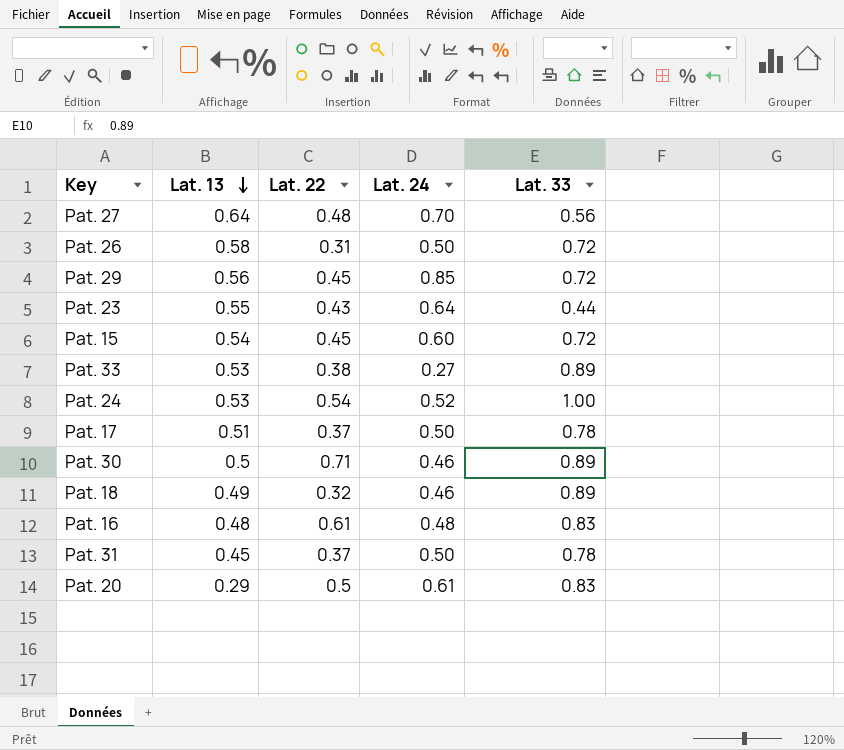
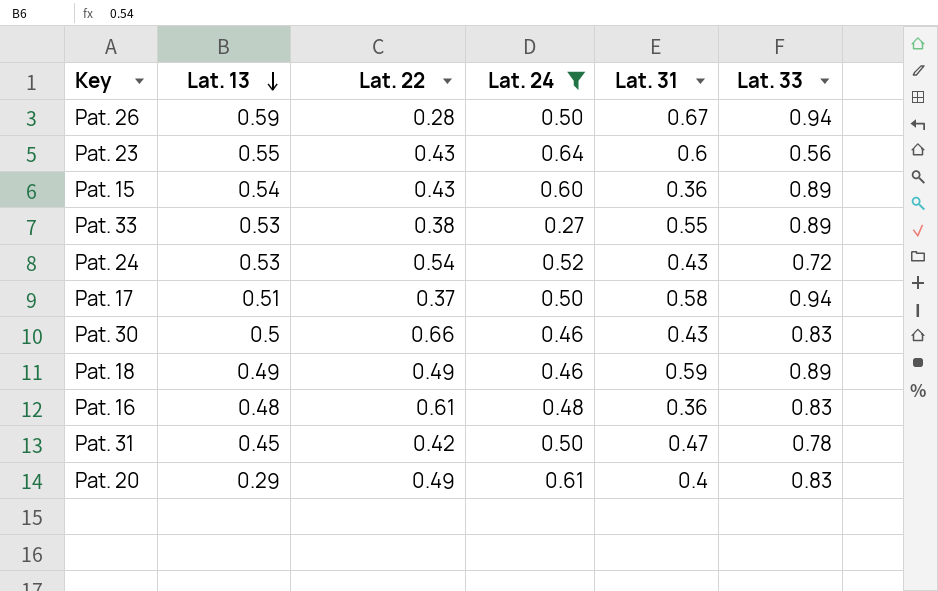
filter: none -> Lat. 24 <= 0.64
column Lat. 31 | position: none -> 5
Pat. 26 | Lat. 13: 0.58 -> 0.59
Pat. 26 | Lat. 22: 0.31 -> 0.28
Pat. 26 | Lat. 33: 0.72 -> 0.94
Pat. 23 | Lat. 33: 0.44 -> 0.56
Pat. 15 | Lat. 22: 0.45 -> 0.43
Pat. 15 | Lat. 33: 0.72 -> 0.89
Pat. 24 | Lat. 33: 1.00 -> 0.72
Pat. 17 | Lat. 33: 0.78 -> 0.94
Pat. 30 | Lat. 22: 0.71 -> 0.66
Pat. 30 | Lat. 33: 0.89 -> 0.83
Pat. 18 | Lat. 22: 0.32 -> 0.49
Pat. 31 | Lat. 22: 0.37 -> 0.42
Pat. 20 | Lat. 22: 0.5 -> 0.49

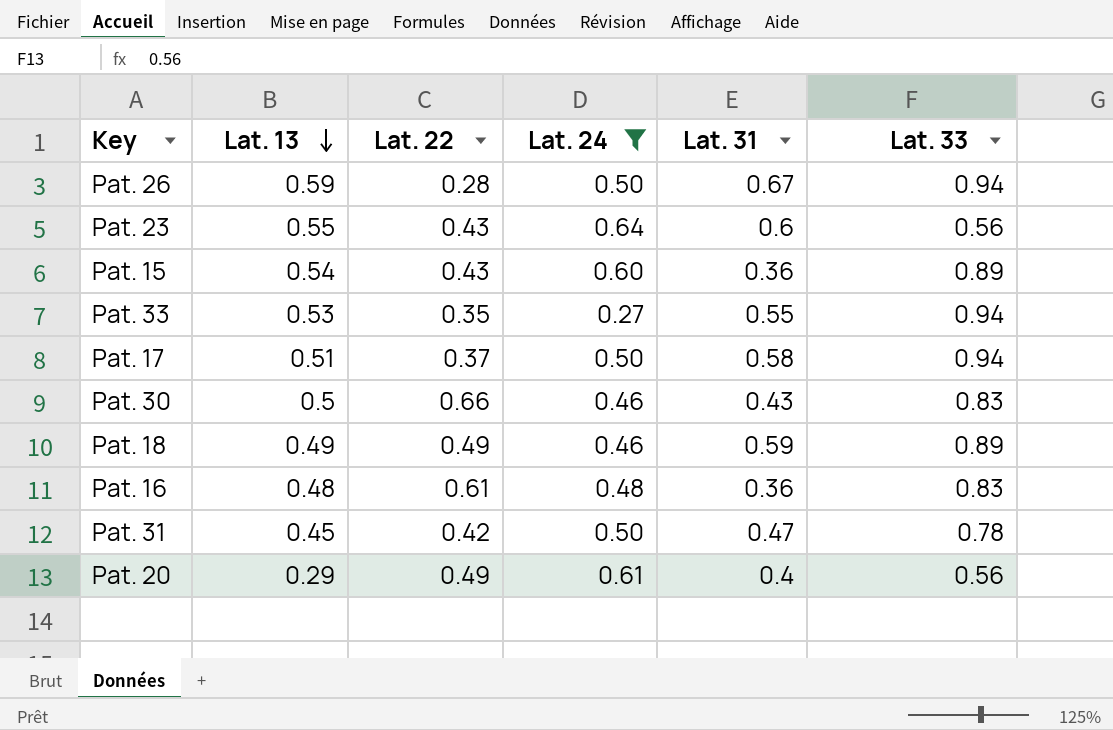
row Pat. 24: 0.53 | 0.54 | 0.52 | 0.43 | 0.72 -> none
Pat. 33 | Lat. 22: 0.38 -> 0.35
Pat. 33 | Lat. 33: 0.89 -> 0.94
Pat. 20 | Lat. 33: 0.83 -> 0.56

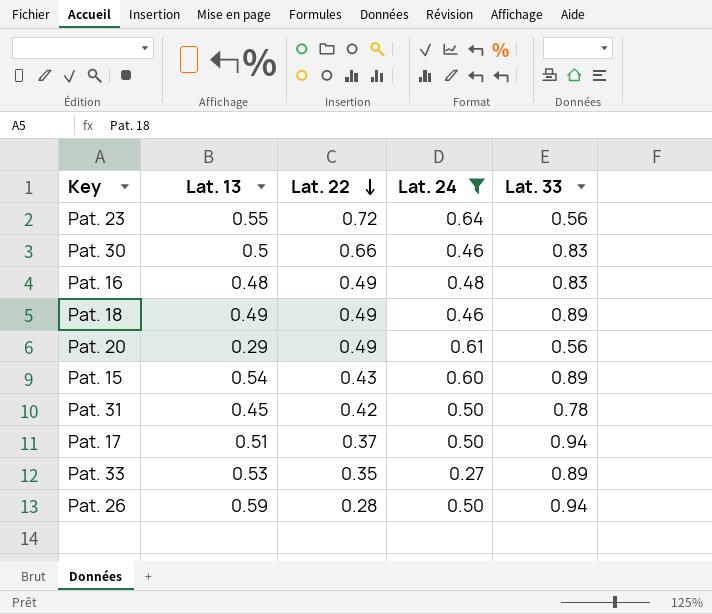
row order: Lat. 13 descending -> Lat. 22 descending
column Lat. 31 | position: 5 -> none
Pat. 23 | Lat. 22: 0.43 -> 0.72
Pat. 16 | Lat. 22: 0.61 -> 0.49
Pat. 33 | Lat. 33: 0.94 -> 0.89

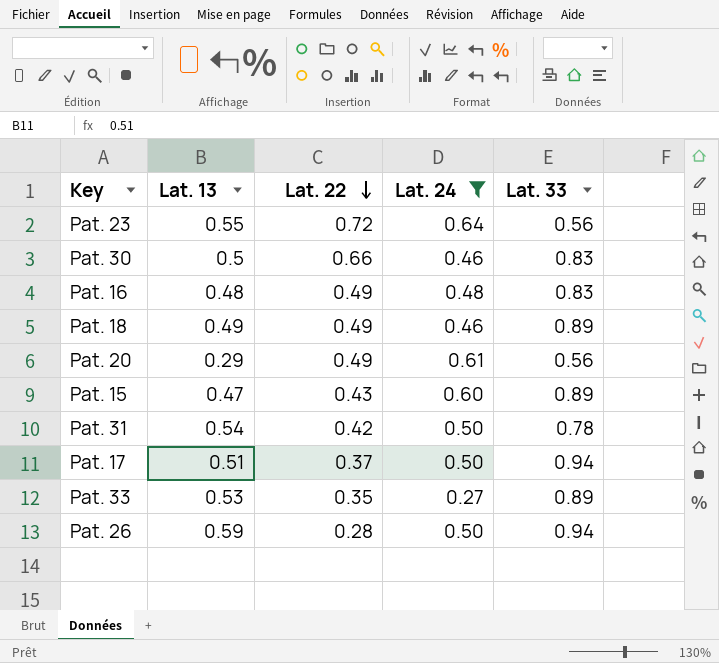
Pat. 15 | Lat. 13: 0.54 -> 0.47
Pat. 31 | Lat. 13: 0.45 -> 0.54

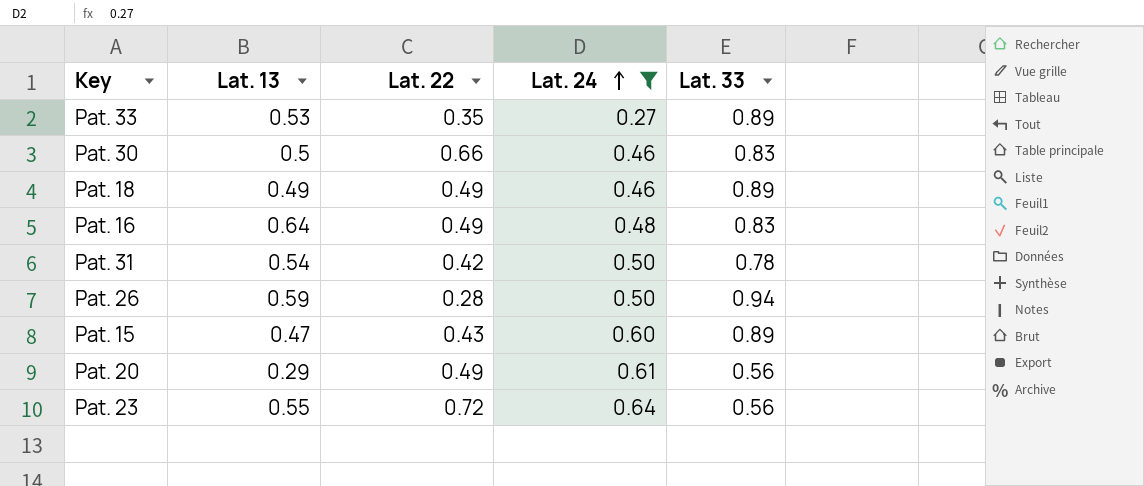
row order: Lat. 22 descending -> Lat. 24 ascending
row Pat. 17: 0.51 | 0.37 | 0.50 | 0.94 -> none
Pat. 16 | Lat. 13: 0.48 -> 0.64

